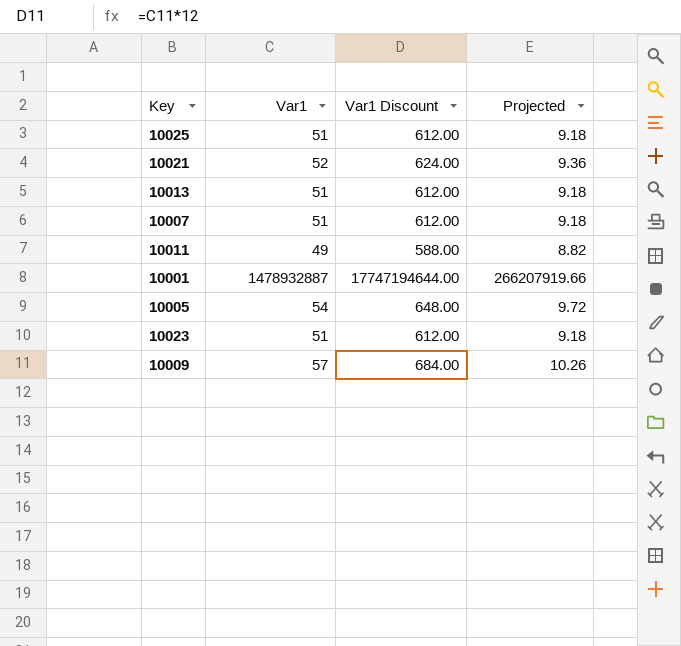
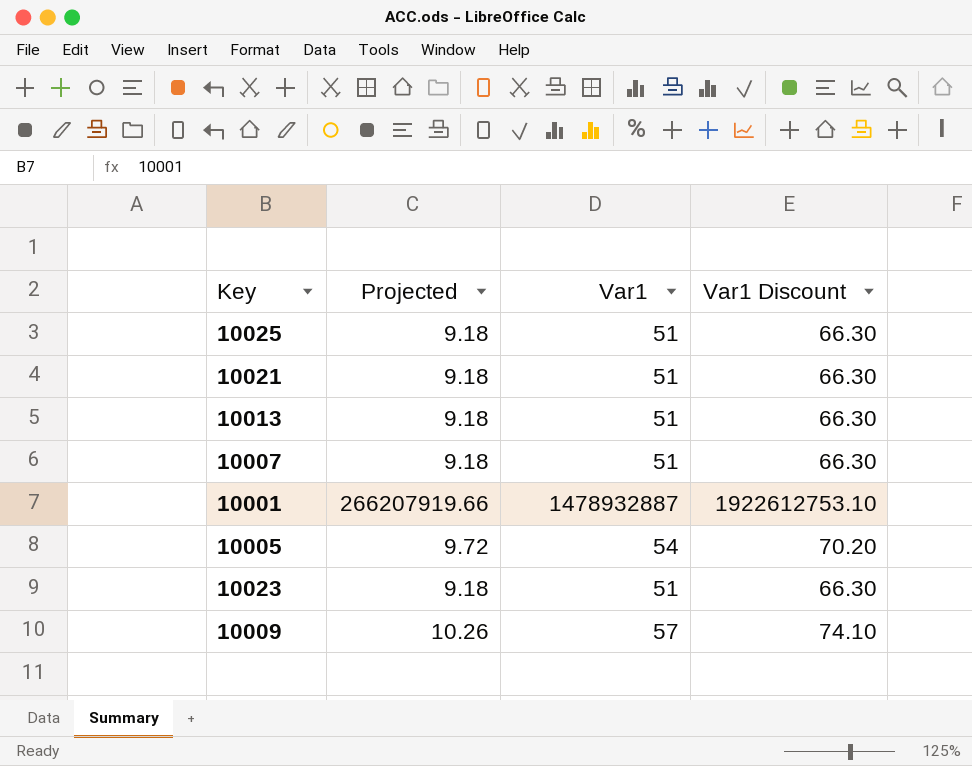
column Projected | position: 4 -> 2
column Var1 Discount | formula: [Var1] * 12 -> [Var1] * 1.3
row 10011: 49 | 588.00 | 8.82 -> none
10021 | Projected: 9.36 -> 9.18
10021 | Var1: 52 -> 51

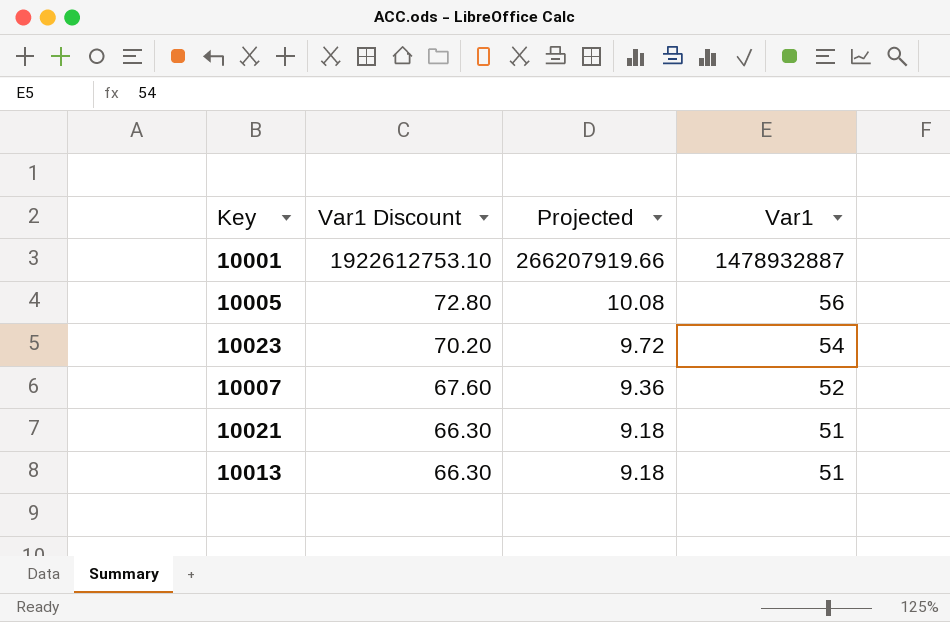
row order: none -> Var1 Discount descending
column Var1 Discount | position: 4 -> 2
row 10025: 9.18 | 51 | 66.30 -> none
row 10009: 10.26 | 57 | 74.10 -> none
10005 | Var1 Discount: 70.20 -> 72.80
10005 | Projected: 9.72 -> 10.08
10005 | Var1: 54 -> 56
10023 | Var1 Discount: 66.30 -> 70.20
10023 | Projected: 9.18 -> 9.72
10023 | Var1: 51 -> 54
10007 | Var1 Discount: 66.30 -> 67.60
10007 | Projected: 9.18 -> 9.36
10007 | Var1: 51 -> 52

